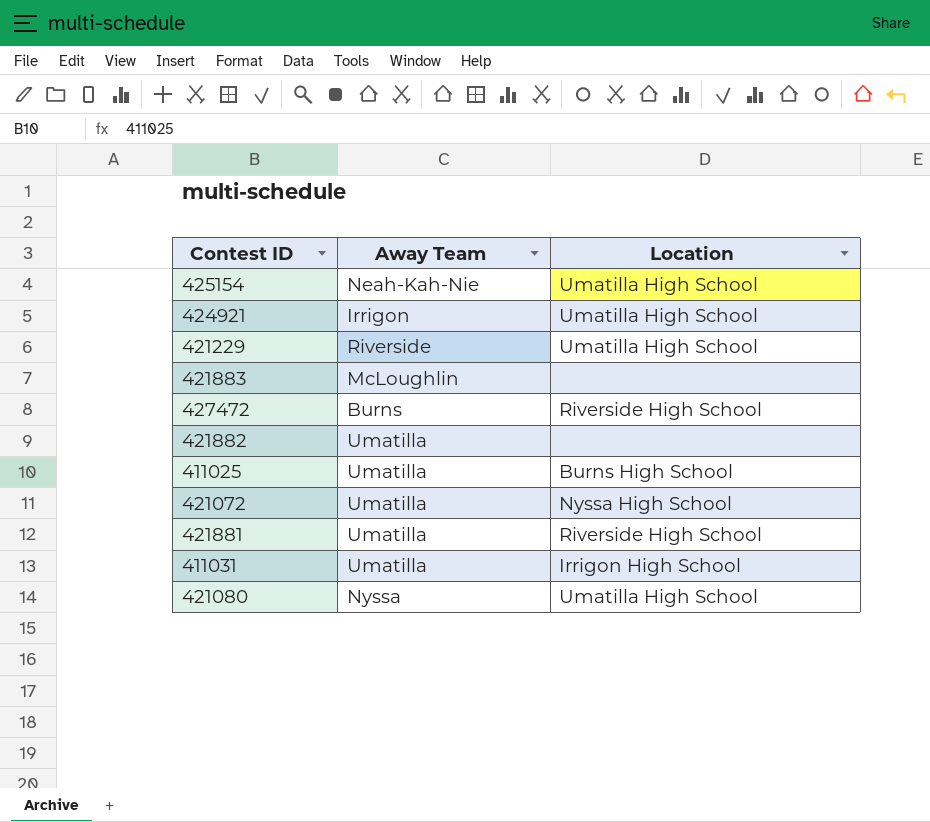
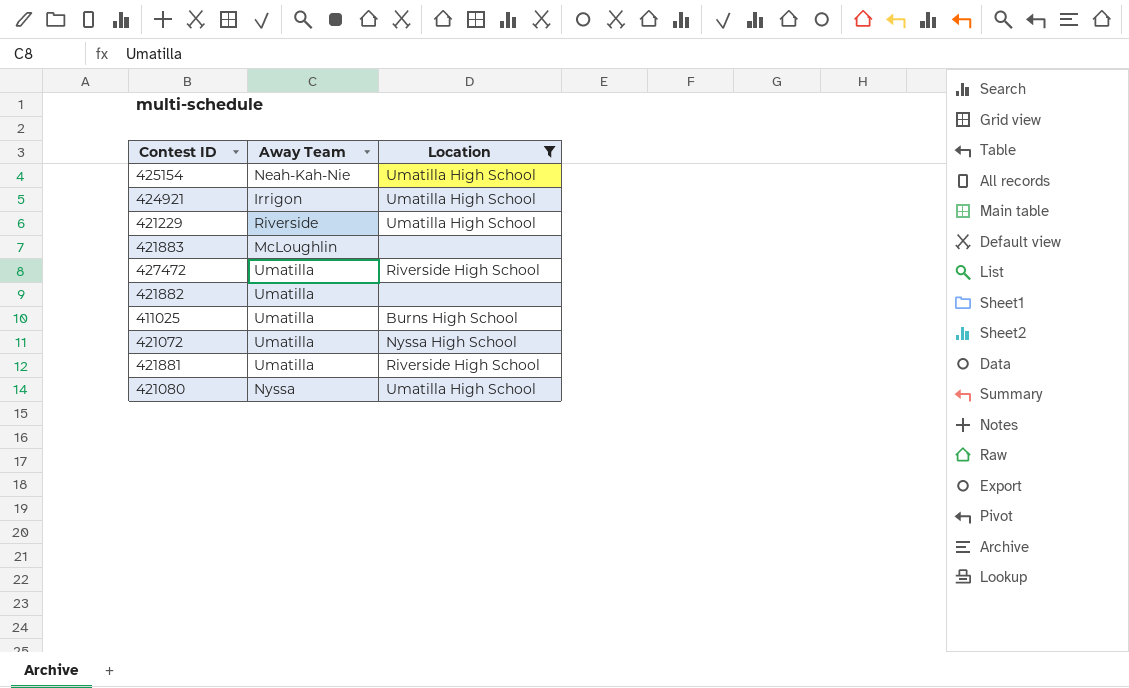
filter: none -> Location != Irrigon High School
427472 | Away Team: Burns -> Umatilla

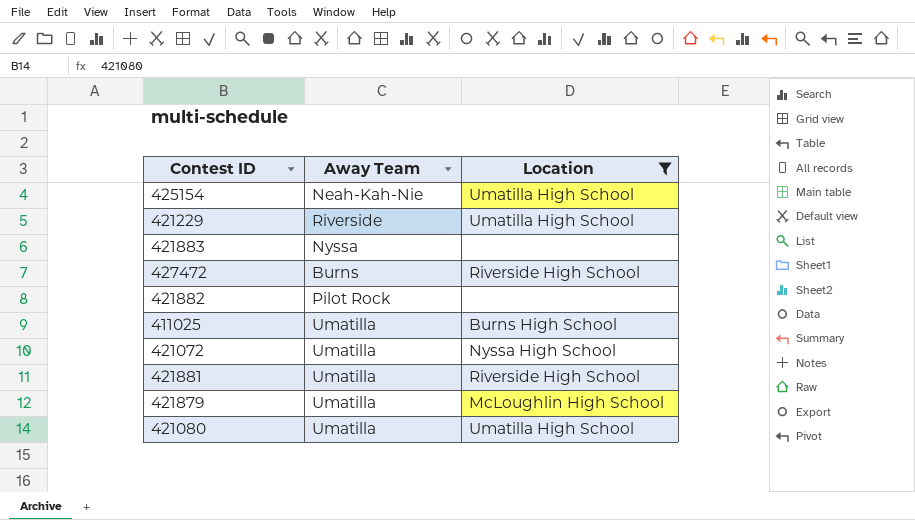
row 424921: Irrigon | Umatilla High School -> none
421883 | Away Team: McLoughlin -> Nyssa
427472 | Away Team: Umatilla -> Burns
421882 | Away Team: Umatilla -> Pilot Rock
row 421879: none -> Umatilla | McLoughlin High School
421080 | Away Team: Nyssa -> Umatilla

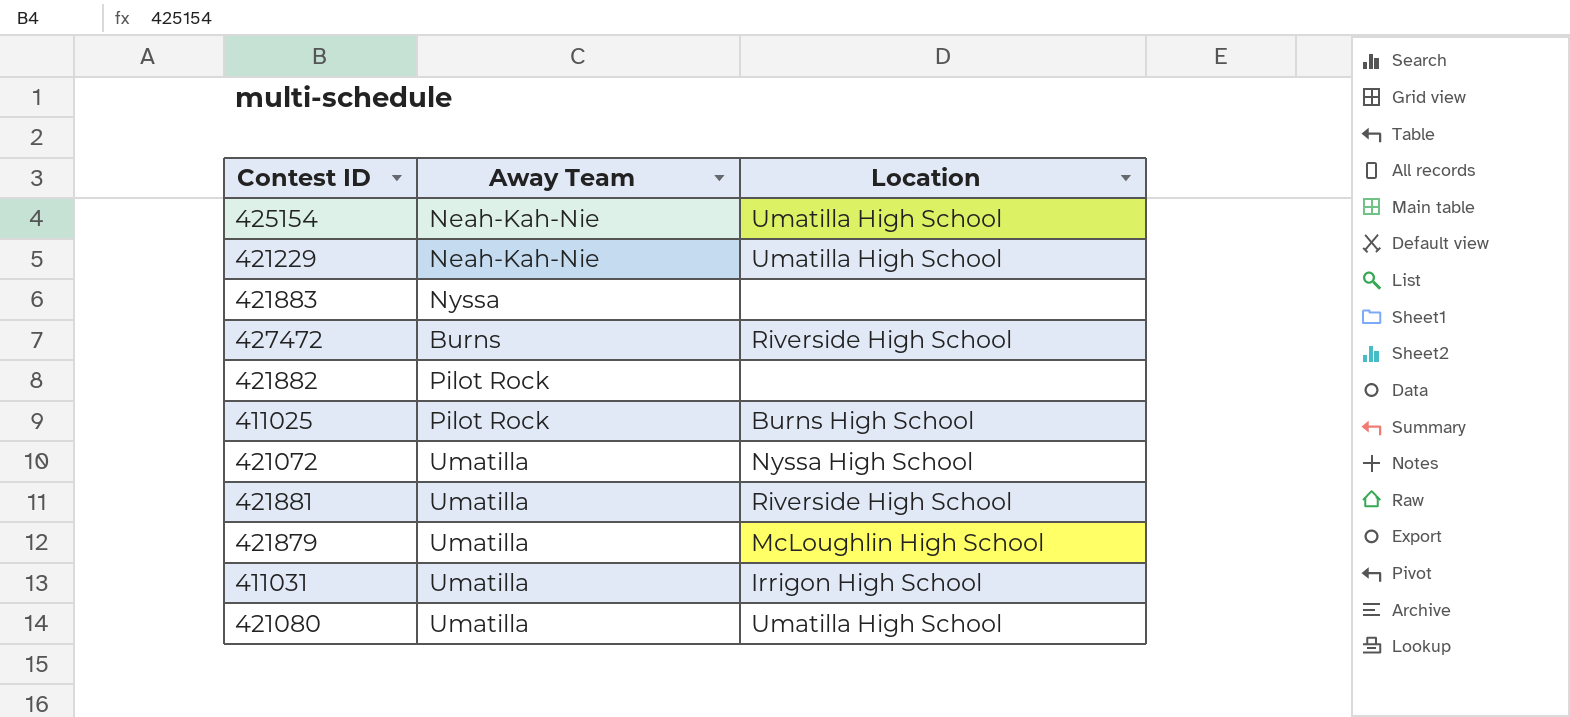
filter: Location != Irrigon High School -> none
421229 | Away Team: Riverside -> Neah-Kah-Nie
411025 | Away Team: Umatilla -> Pilot Rock

